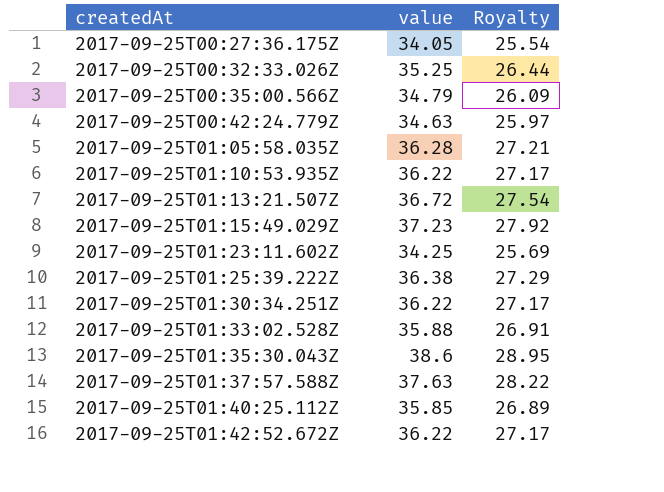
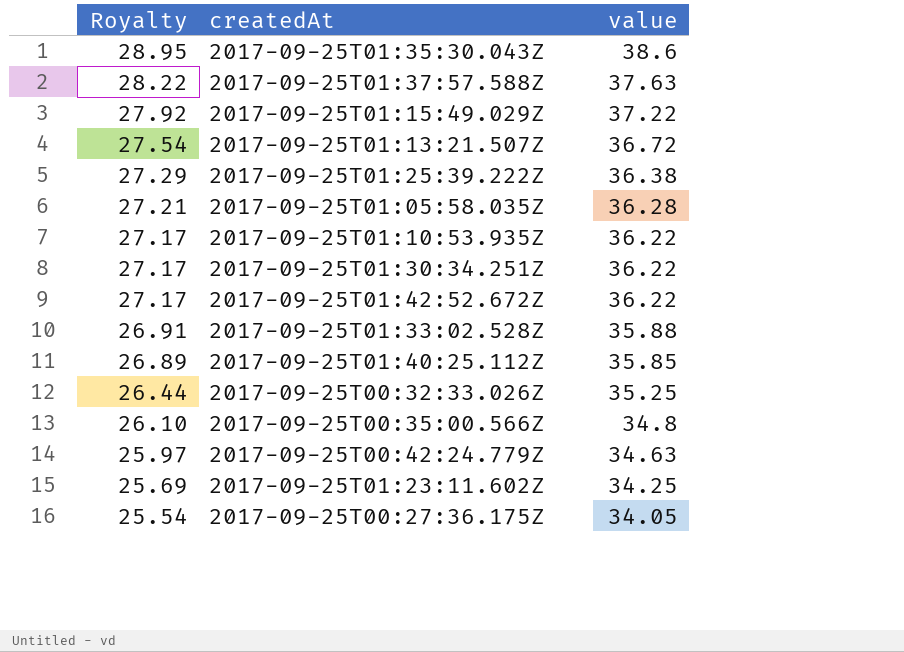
row order: createdAt ascending -> Royalty descending
column Royalty | position: 3 -> 1
2017-09-25T01:15:49.029Z | value: 37.23 -> 37.22
2017-09-25T00:35:00.566Z | Royalty: 26.09 -> 26.10
2017-09-25T00:35:00.566Z | value: 34.79 -> 34.8

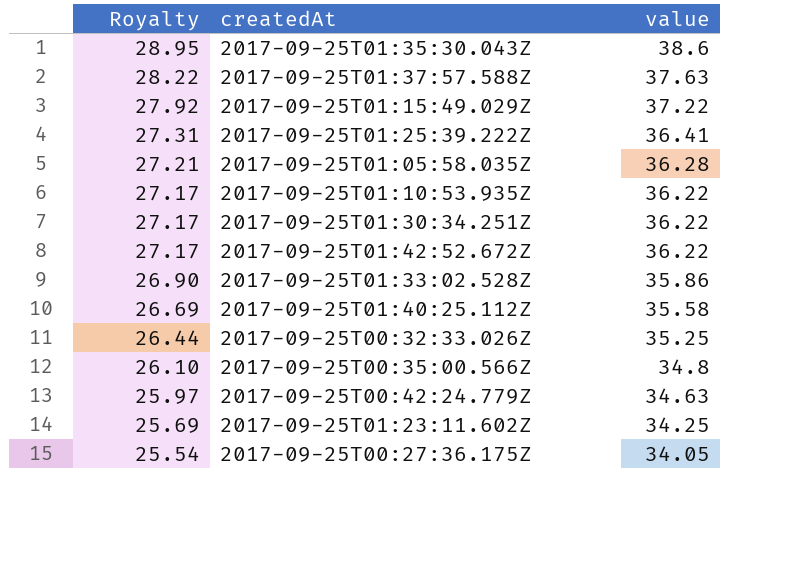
row 2017-09-25T01:13:21.507Z: 27.54 | 36.72 -> none
2017-09-25T01:25:39.222Z | Royalty: 27.29 -> 27.31
2017-09-25T01:25:39.222Z | value: 36.38 -> 36.41
2017-09-25T01:33:02.528Z | Royalty: 26.91 -> 26.90
2017-09-25T01:33:02.528Z | value: 35.88 -> 35.86
2017-09-25T01:40:25.112Z | Royalty: 26.89 -> 26.69
2017-09-25T01:40:25.112Z | value: 35.85 -> 35.58

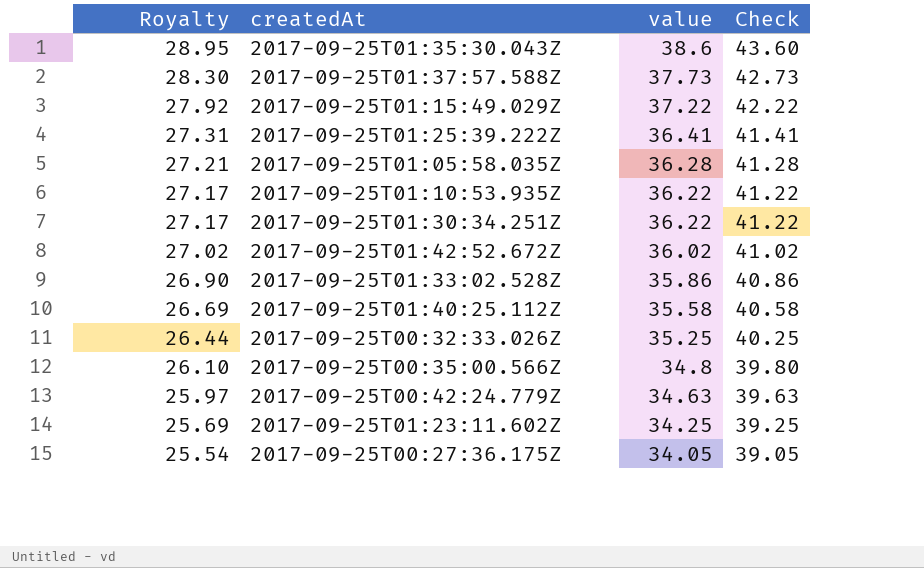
column Check | formula: none -> [value] + 5
2017-09-25T01:37:57.588Z | Royalty: 28.22 -> 28.30
2017-09-25T01:37:57.588Z | value: 37.63 -> 37.73
2017-09-25T01:42:52.672Z | Royalty: 27.17 -> 27.02
2017-09-25T01:42:52.672Z | value: 36.22 -> 36.02

